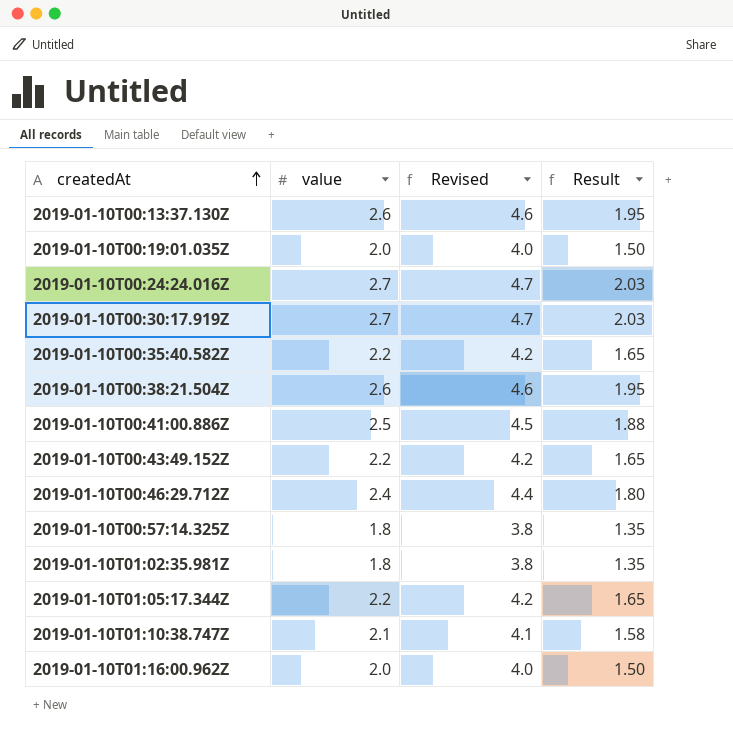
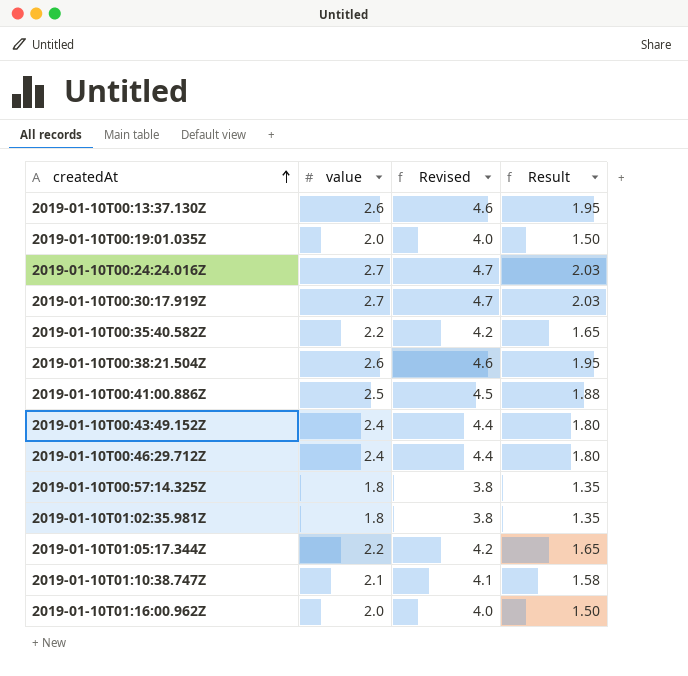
2019-01-10T00:43:49.152Z | value: 2.2 -> 2.4
2019-01-10T00:43:49.152Z | Revised: 4.2 -> 4.4
2019-01-10T00:43:49.152Z | Result: 1.65 -> 1.80

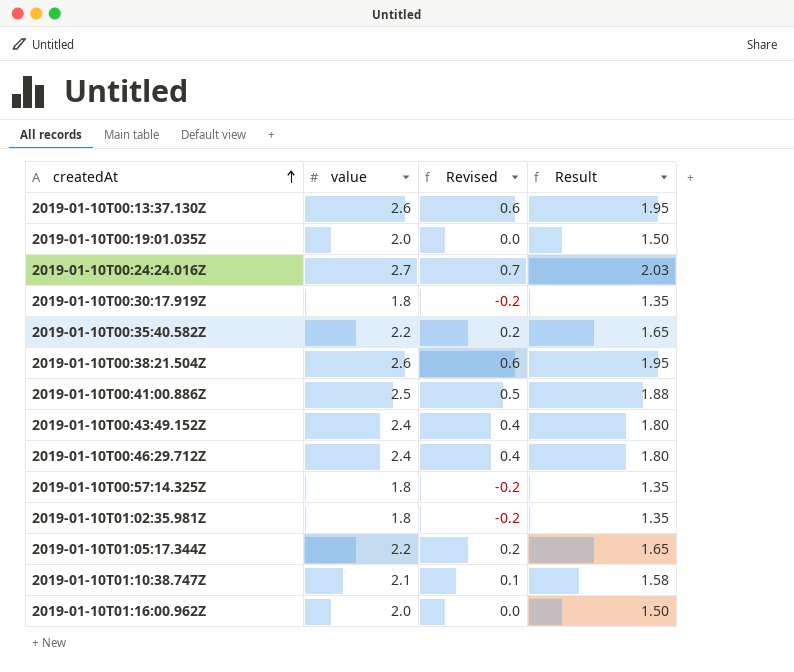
column Revised | formula: [value] + 2 -> [value] - 2
2019-01-10T00:30:17.919Z | value: 2.7 -> 1.8
2019-01-10T00:30:17.919Z | Result: 2.03 -> 1.35

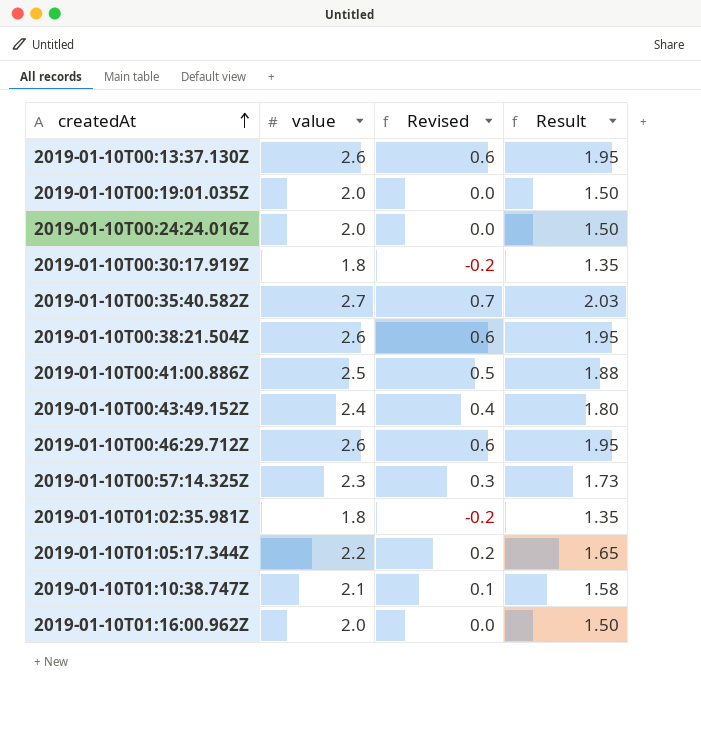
2019-01-10T00:24:24.016Z | value: 2.7 -> 2.0
2019-01-10T00:24:24.016Z | Revised: 0.7 -> 0.0
2019-01-10T00:24:24.016Z | Result: 2.03 -> 1.50
2019-01-10T00:35:40.582Z | value: 2.2 -> 2.7
2019-01-10T00:35:40.582Z | Revised: 0.2 -> 0.7
2019-01-10T00:35:40.582Z | Result: 1.65 -> 2.03
2019-01-10T00:46:29.712Z | value: 2.4 -> 2.6
2019-01-10T00:46:29.712Z | Revised: 0.4 -> 0.6
2019-01-10T00:46:29.712Z | Result: 1.80 -> 1.95
2019-01-10T00:57:14.325Z | value: 1.8 -> 2.3
2019-01-10T00:57:14.325Z | Revised: -0.2 -> 0.3
2019-01-10T00:57:14.325Z | Result: 1.35 -> 1.73

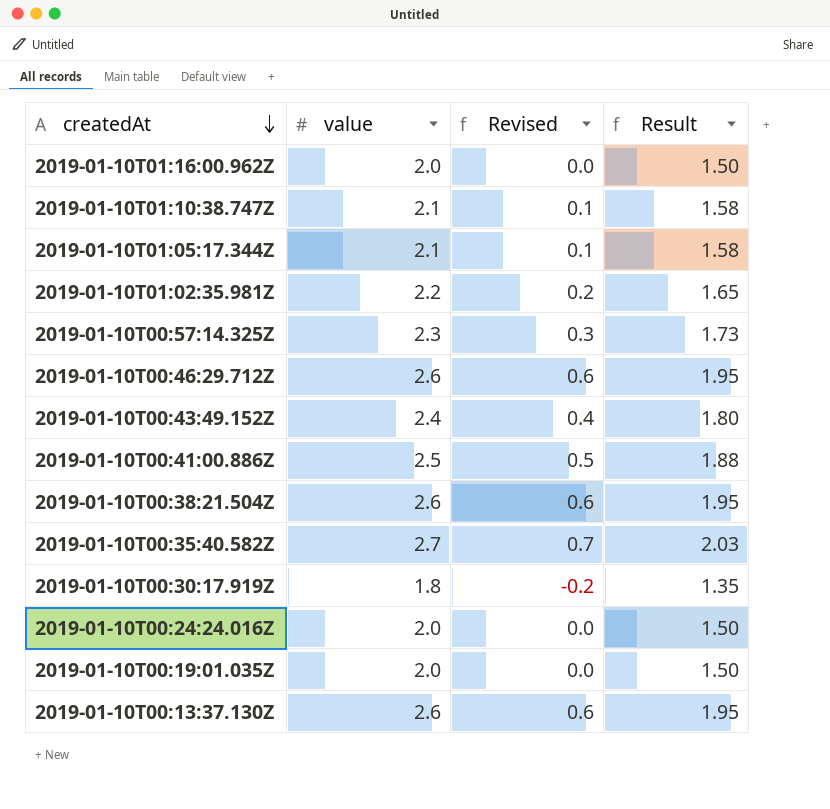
row order: createdAt ascending -> createdAt descending
2019-01-10T01:05:17.344Z | value: 2.2 -> 2.1
2019-01-10T01:05:17.344Z | Revised: 0.2 -> 0.1
2019-01-10T01:05:17.344Z | Result: 1.65 -> 1.58
2019-01-10T01:02:35.981Z | value: 1.8 -> 2.2
2019-01-10T01:02:35.981Z | Revised: -0.2 -> 0.2
2019-01-10T01:02:35.981Z | Result: 1.35 -> 1.65

